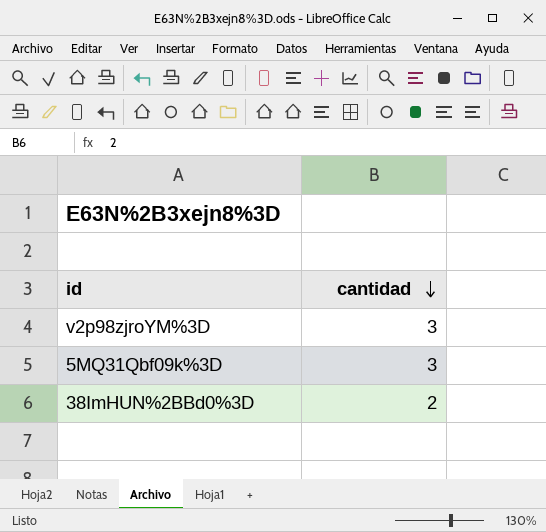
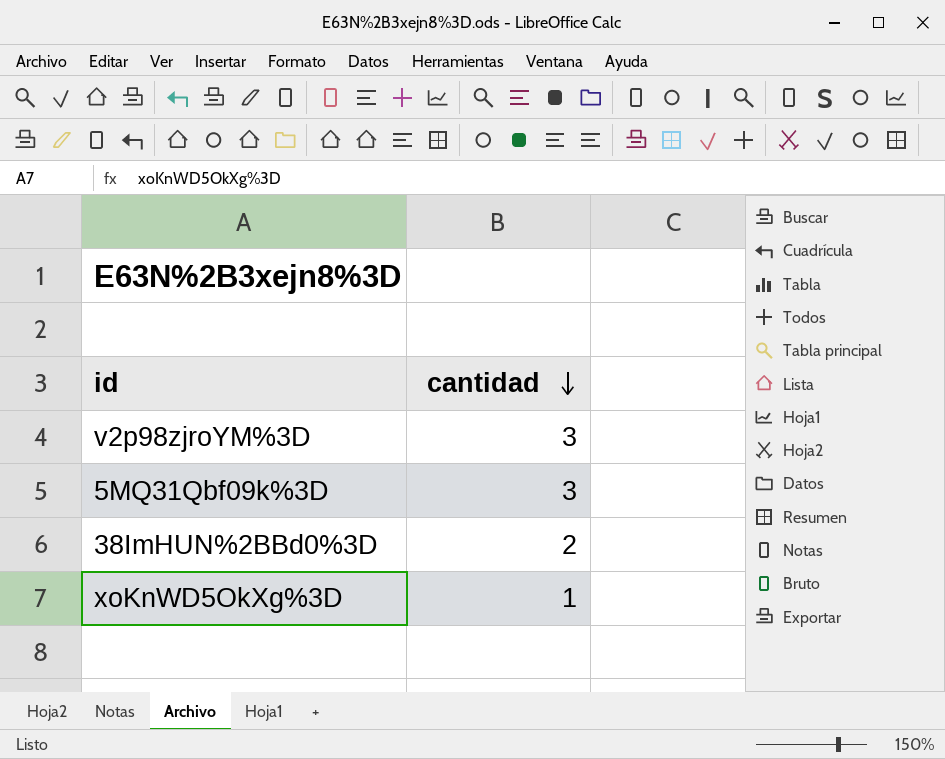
row xoKnWD5OkXg%3D: none -> 1

